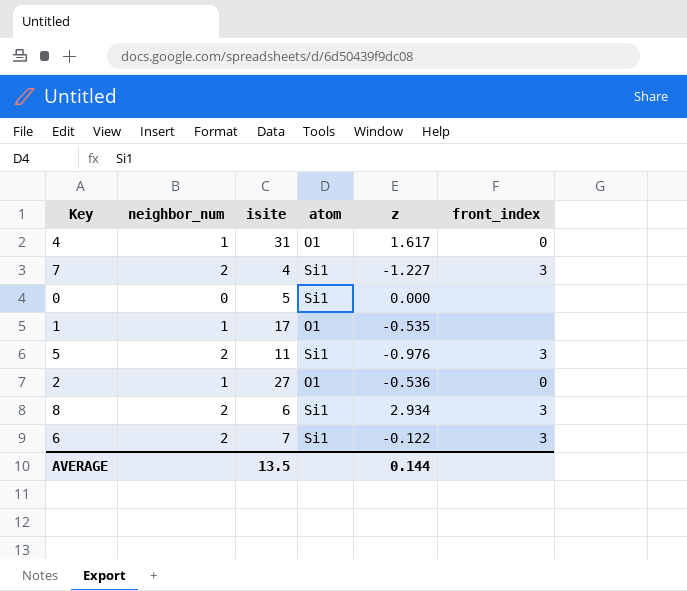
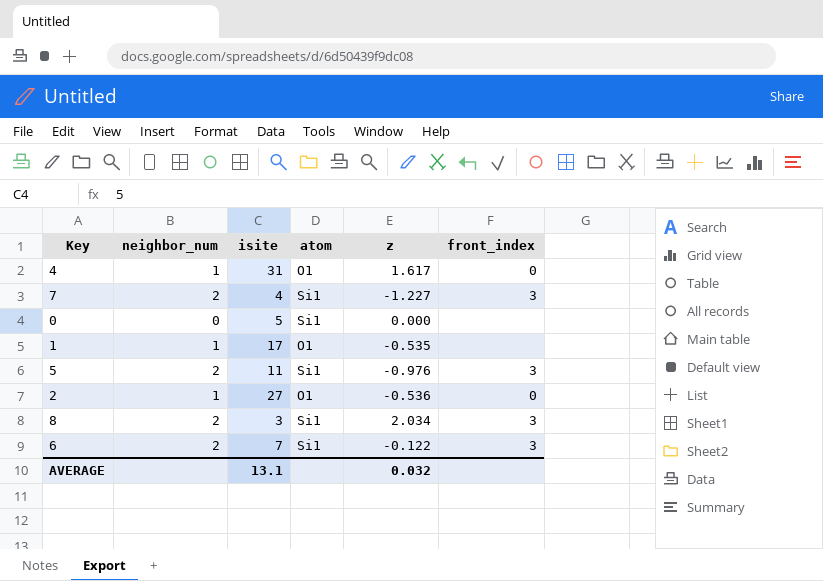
8 | isite: 6 -> 3
8 | z: 2.934 -> 2.034
AVERAGE | isite: 13.5 -> 13.1
AVERAGE | z: 0.144 -> 0.032

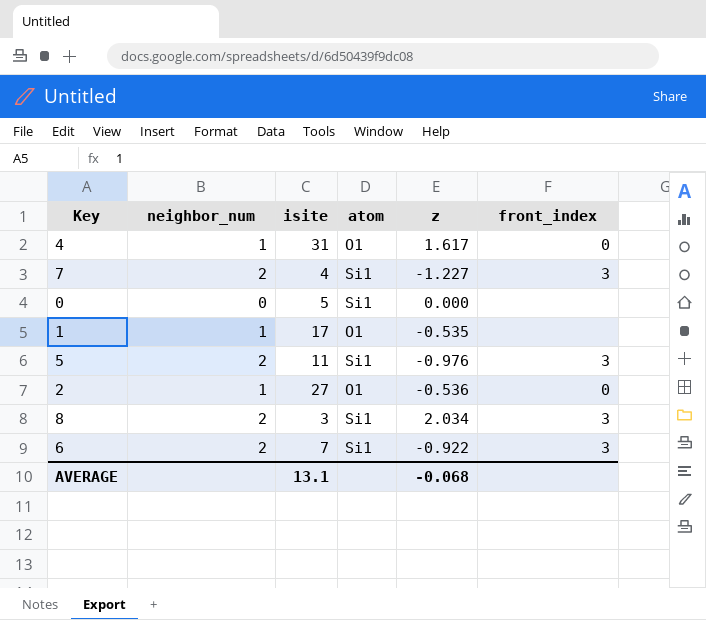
6 | z: -0.122 -> -0.922
AVERAGE | z: 0.032 -> -0.068

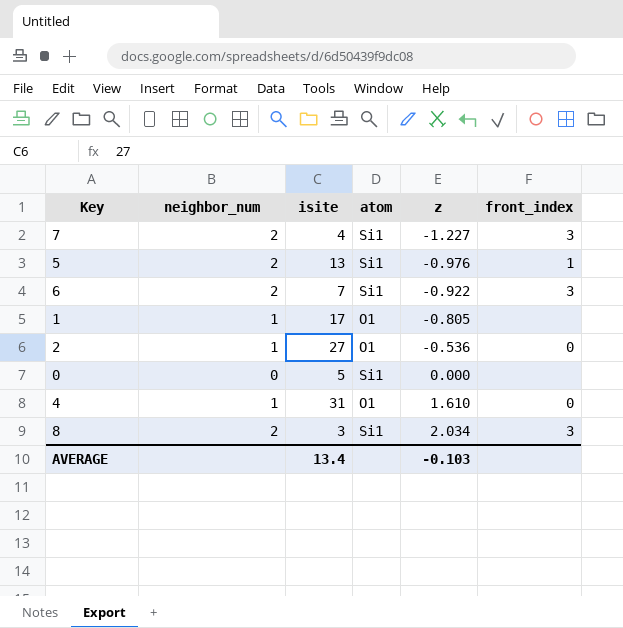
row order: none -> z ascending
5 | isite: 11 -> 13
5 | front_index: 3 -> 1
1 | z: -0.535 -> -0.805
4 | z: 1.617 -> 1.610
AVERAGE | isite: 13.1 -> 13.4
AVERAGE | z: -0.068 -> -0.103

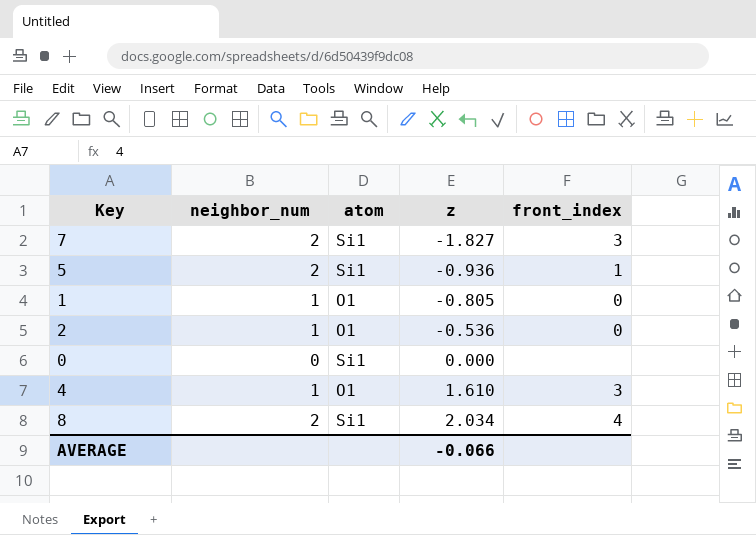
column isite | position: 3 -> none
row 6: 2 | 7 | Si1 | -0.922 | 3 -> none
7 | z: -1.227 -> -1.827
5 | z: -0.976 -> -0.936
1 | front_index: none -> 0
4 | front_index: 0 -> 3
8 | front_index: 3 -> 4
AVERAGE | z: -0.103 -> -0.066

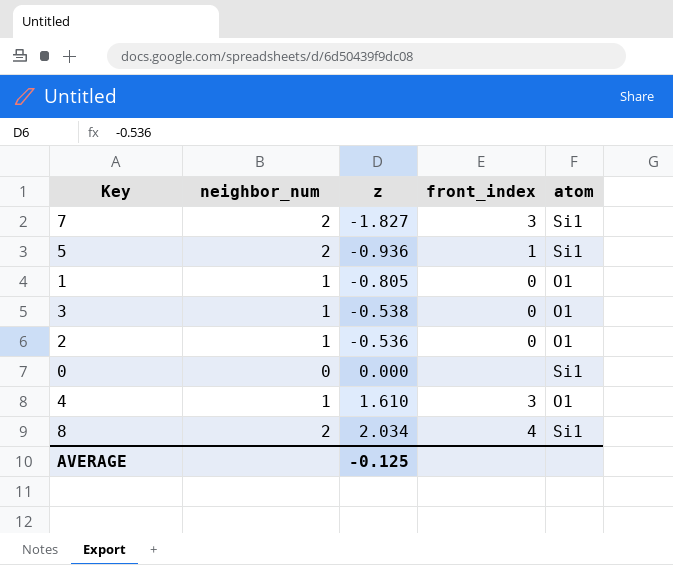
column atom | position: 3 -> 5
row 3: none -> 1 | -0.538 | 0 | O1
AVERAGE | z: -0.066 -> -0.125

